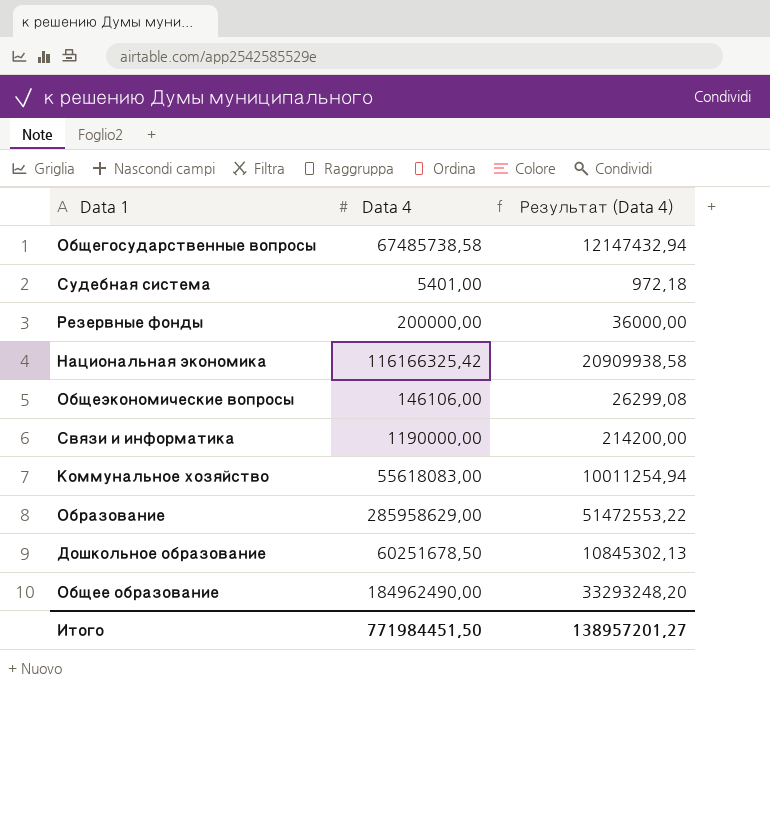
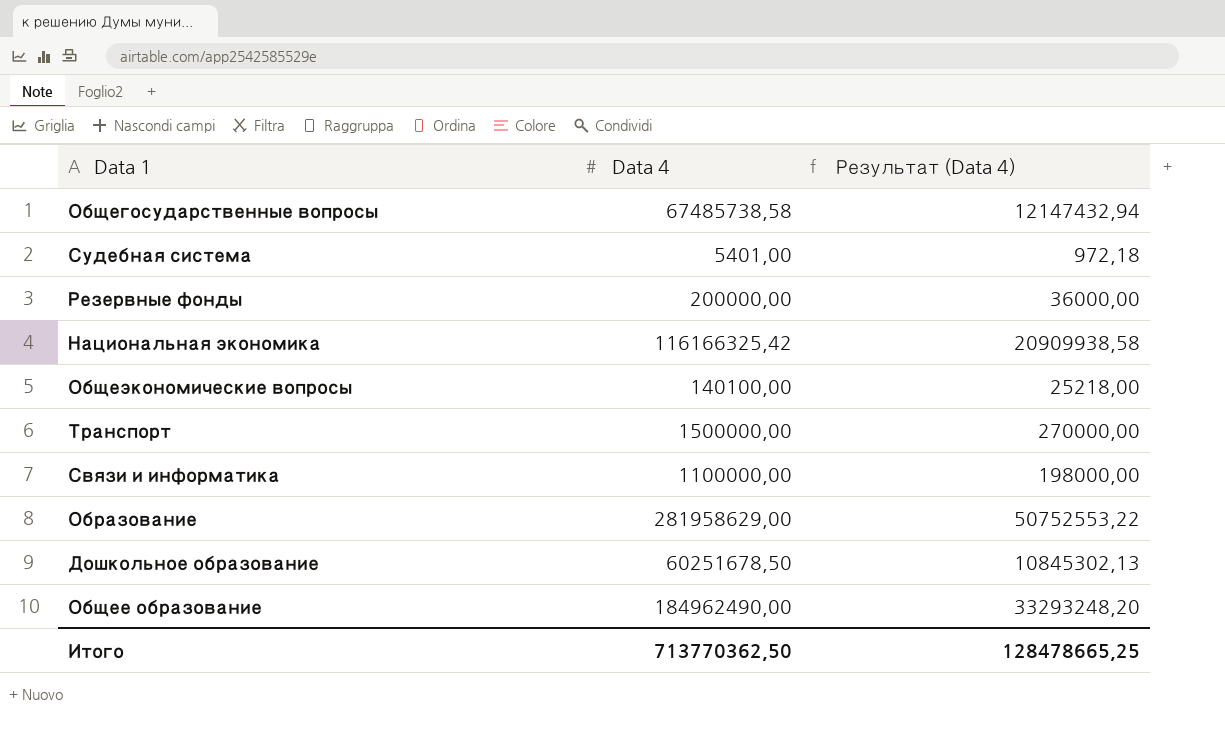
row Коммунальное хозяйство: 55618083,00 | 10011254,94 -> none
Общеэкономические вопросы | Data 4: 146106,00 -> 140100,00
Общеэкономические вопросы | Результат (Data 4): 26299,08 -> 25218,00
row Транспорт: none -> 1500000,00 | 270000,00
Связи и информатика | Data 4: 1190000,00 -> 1100000,00
Связи и информатика | Результат (Data 4): 214200,00 -> 198000,00
Образование | Data 4: 285958629,00 -> 281958629,00
Образование | Результат (Data 4): 51472553,22 -> 50752553,22
Итого | Data 4: 771984451,50 -> 713770362,50
Итого | Результат (Data 4): 138957201,27 -> 128478665,25

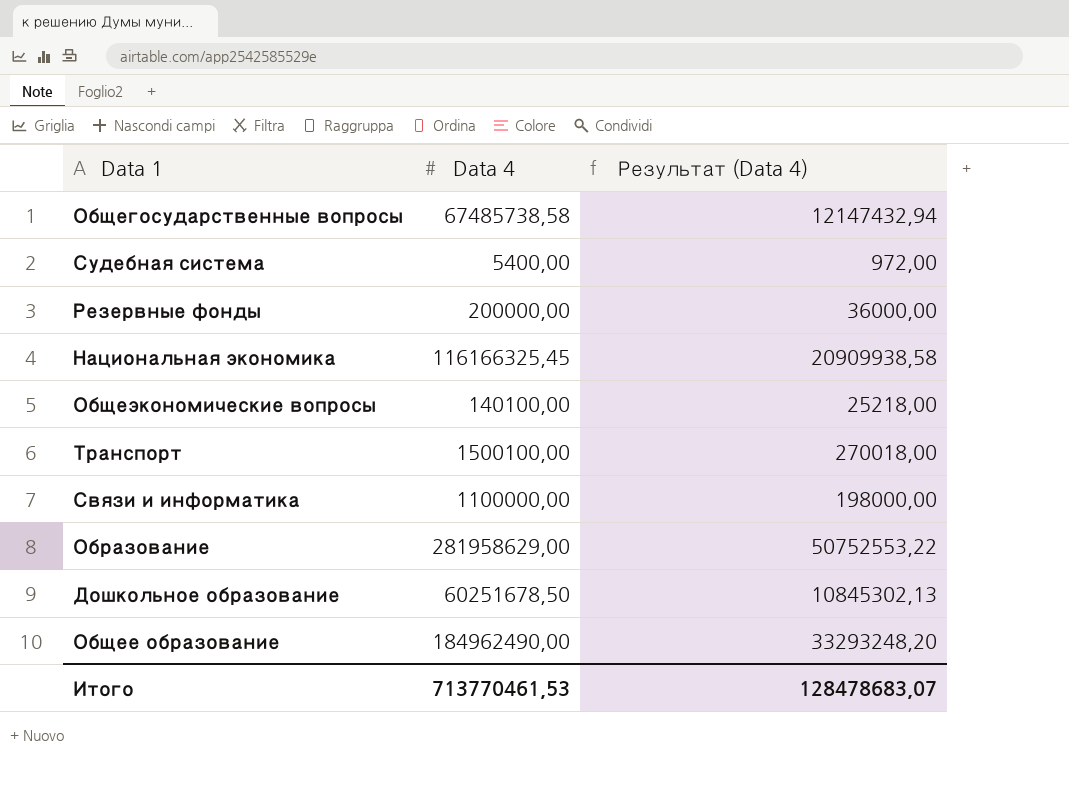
Судебная система | Data 4: 5401,00 -> 5400,00
Судебная система | Результат (Data 4): 972,18 -> 972,00
Национальная экономика | Data 4: 116166325,42 -> 116166325,45
Транспорт | Data 4: 1500000,00 -> 1500100,00
Транспорт | Результат (Data 4): 270000,00 -> 270018,00
Итого | Data 4: 713770362,50 -> 713770461,53
Итого | Результат (Data 4): 128478665,25 -> 128478683,07

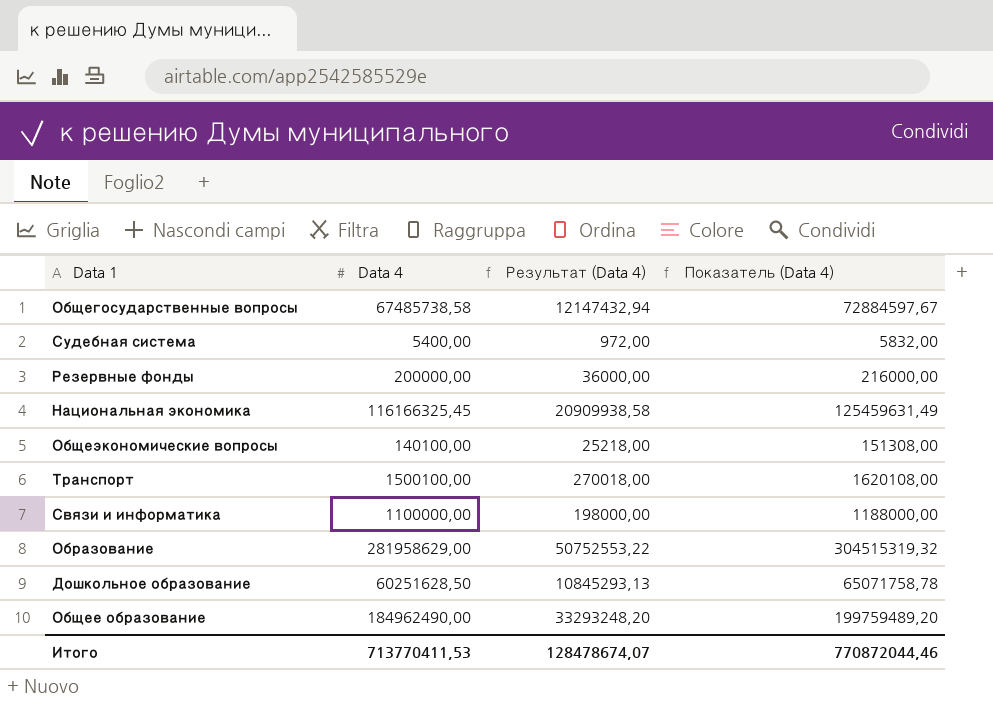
column Показатель (Data 4) | formula: none -> [Data 4] * 1,08
Дошкольное образование | Data 4: 60251678,50 -> 60251628,50
Дошкольное образование | Результат (Data 4): 10845302,13 -> 10845293,13
Итого | Data 4: 713770461,53 -> 713770411,53
Итого | Результат (Data 4): 128478683,07 -> 128478674,07

